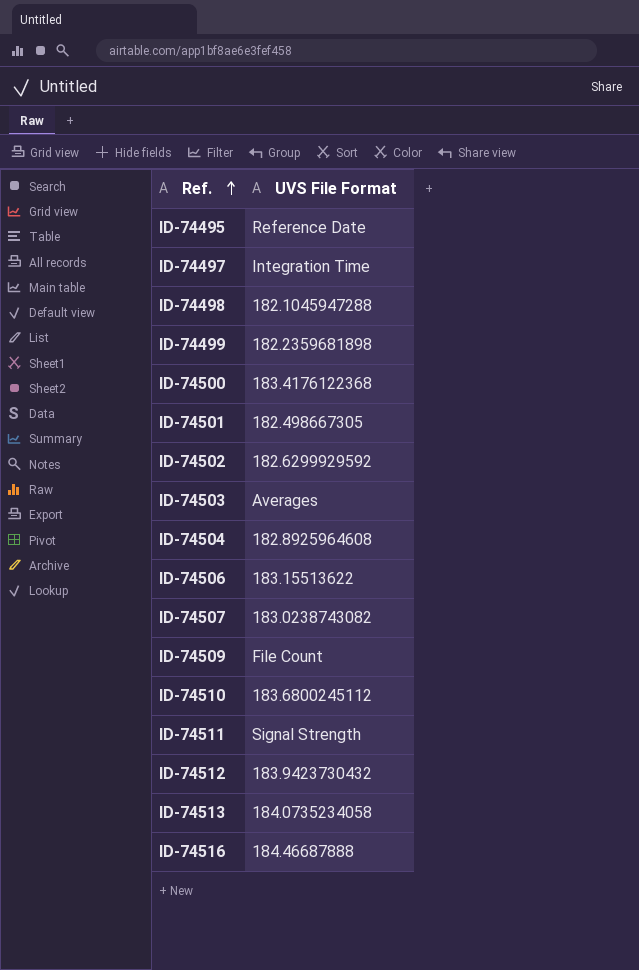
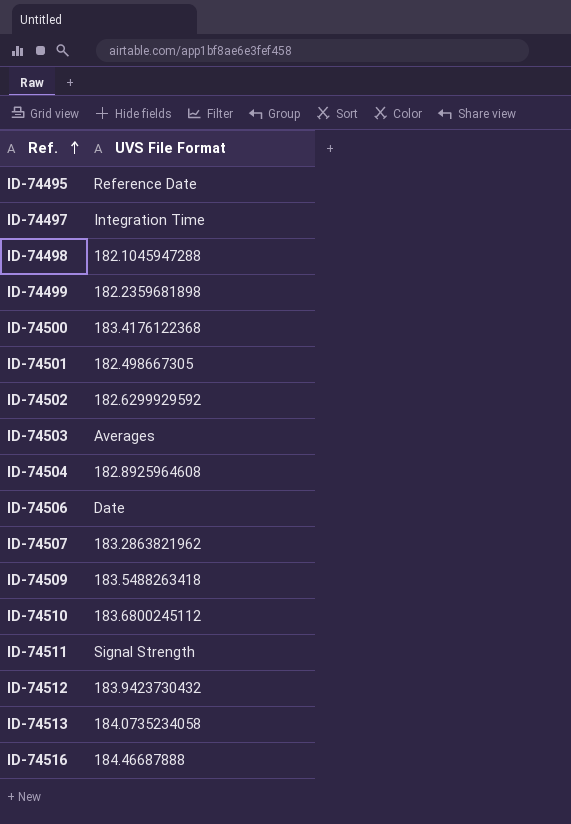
ID-74506 | UVS File Format: 183.15513622 -> Date
ID-74507 | UVS File Format: 183.0238743082 -> 183.2863821962
ID-74509 | UVS File Format: File Count -> 183.5488263418

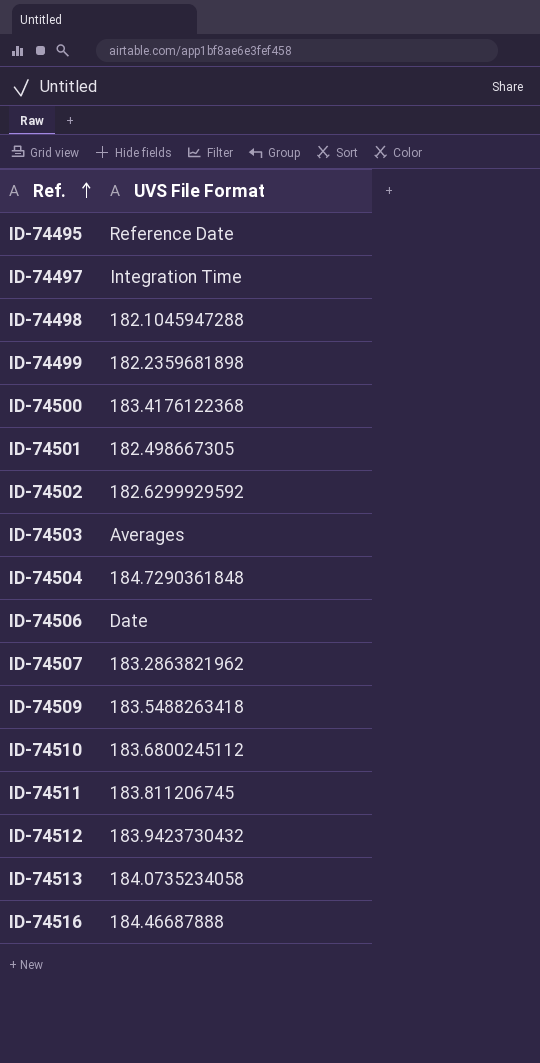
ID-74504 | UVS File Format: 182.8925964608 -> 184.7290361848
ID-74511 | UVS File Format: Signal Strength -> 183.811206745

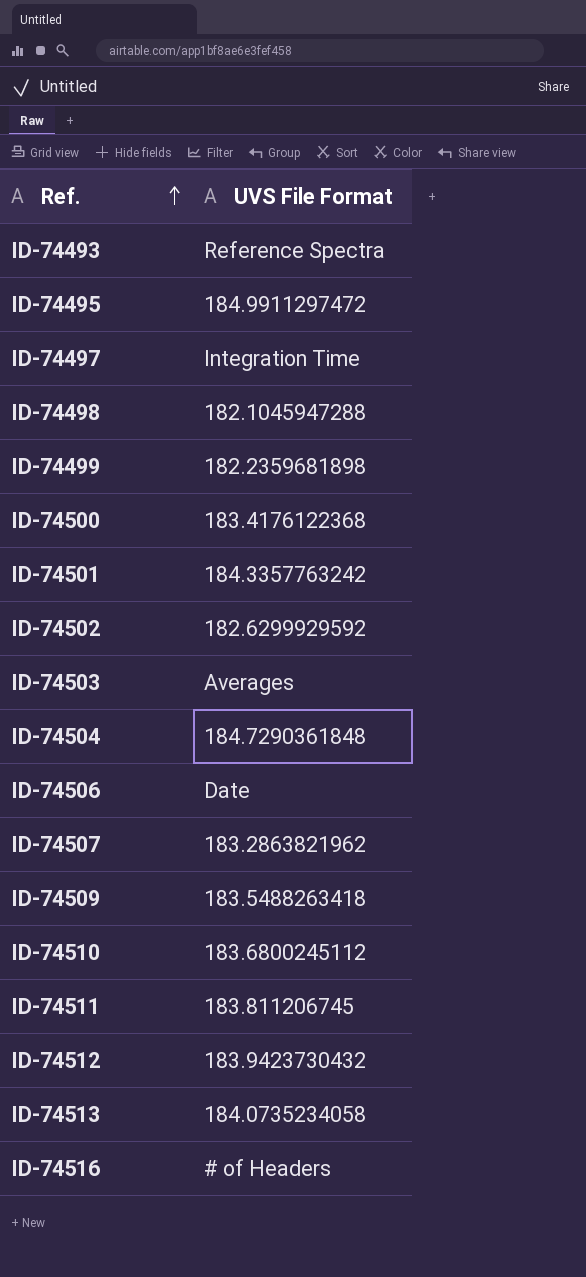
row ID-74493: none -> Reference Spectra
ID-74495 | UVS File Format: Reference Date -> 184.9911297472
ID-74501 | UVS File Format: 182.498667305 -> 184.3357763242
ID-74516 | UVS File Format: 184.46687888 -> # of Headers

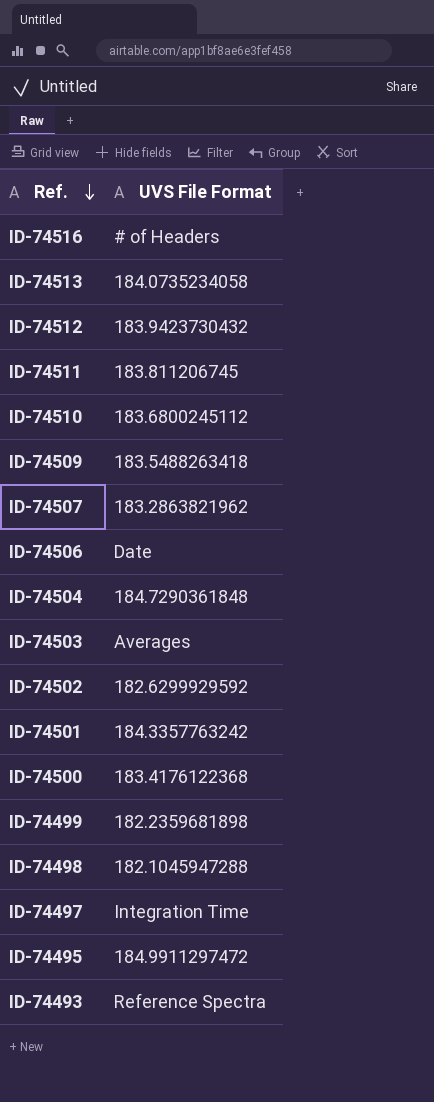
row order: Ref. ascending -> Ref. descending

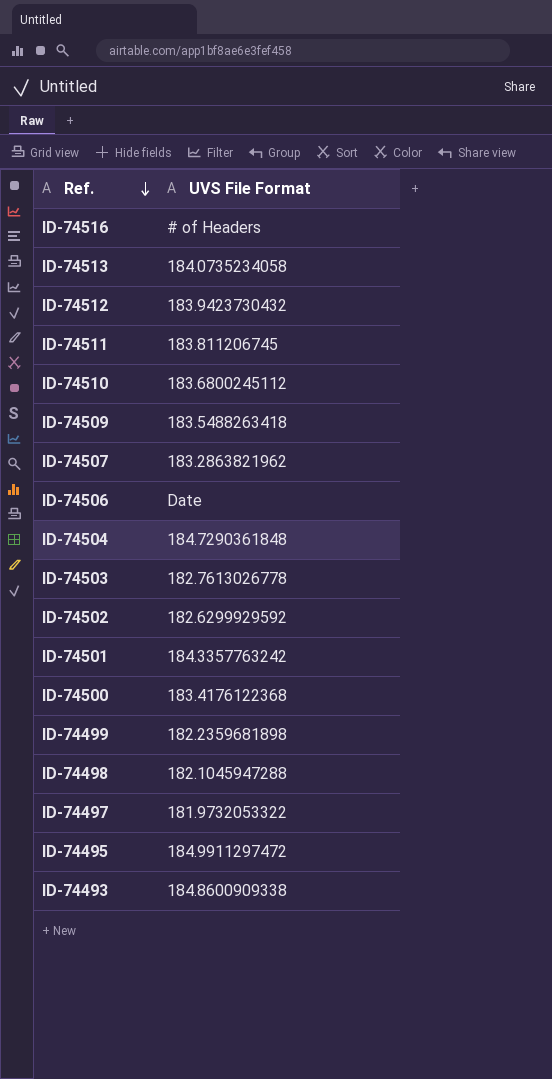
ID-74503 | UVS File Format: Averages -> 182.7613026778
ID-74497 | UVS File Format: Integration Time -> 181.9732053322
ID-74493 | UVS File Format: Reference Spectra -> 184.8600909338

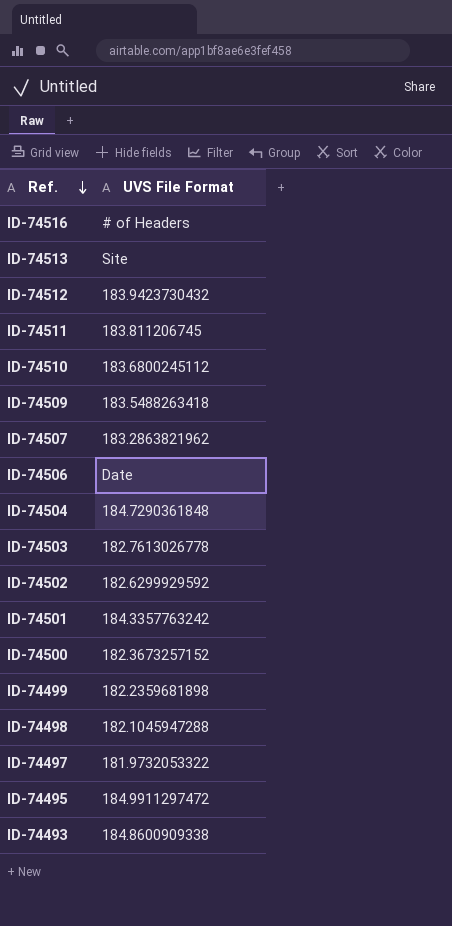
ID-74513 | UVS File Format: 184.0735234058 -> Site
ID-74500 | UVS File Format: 183.4176122368 -> 182.3673257152

